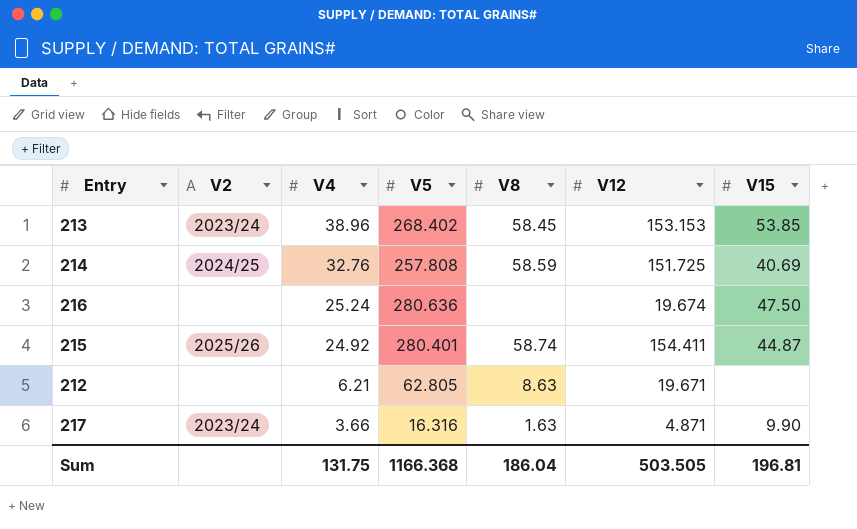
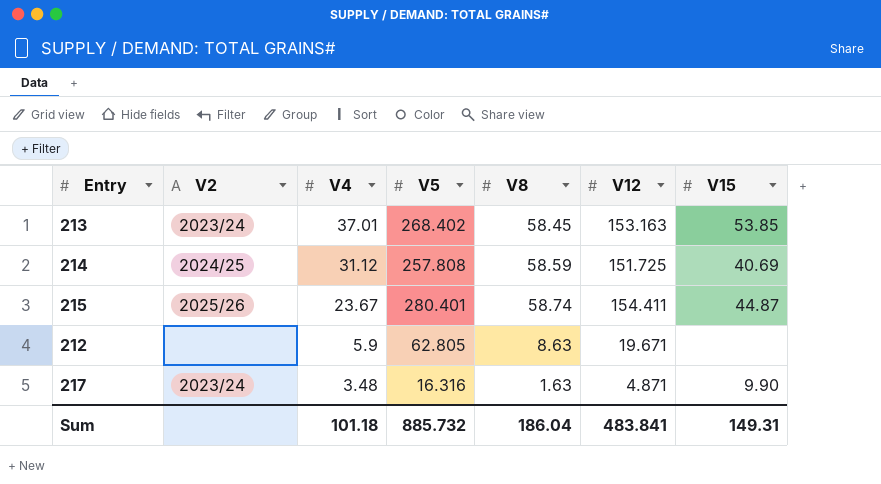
row 216: none | 25.24 | 280.636 | none | 19.674 | 47.50 -> none
213 | V4: 38.96 -> 37.01
213 | V12: 153.153 -> 153.163
214 | V4: 32.76 -> 31.12
215 | V4: 24.92 -> 23.67
212 | V4: 6.21 -> 5.9
217 | V4: 3.66 -> 3.48
Sum | V4: 131.75 -> 101.18
Sum | V5: 1166.368 -> 885.732
Sum | V12: 503.505 -> 483.841
Sum | V15: 196.81 -> 149.31

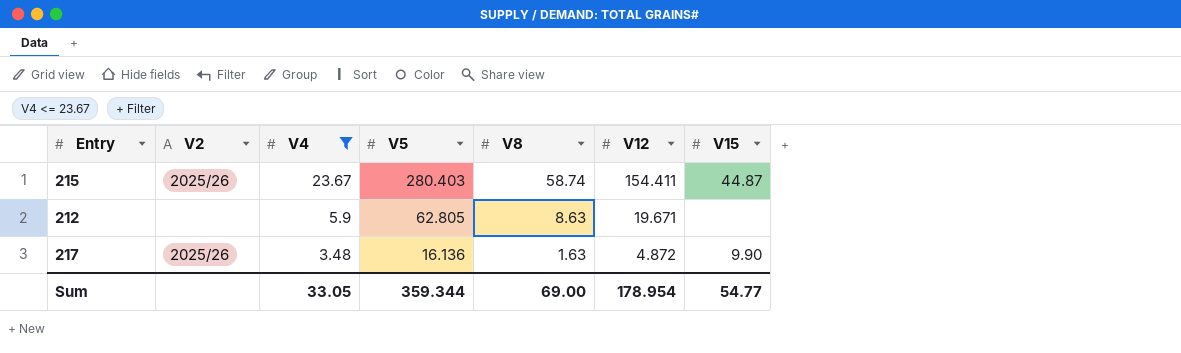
filter: none -> V4 <= 23.67
215 | V5: 280.401 -> 280.403
217 | V2: 2023/24 -> 2025/26
217 | V5: 16.316 -> 16.136
217 | V12: 4.871 -> 4.872
Sum | V4: 101.18 -> 33.05
Sum | V5: 885.732 -> 359.344
Sum | V8: 186.04 -> 69.00
Sum | V12: 483.841 -> 178.954
Sum | V15: 149.31 -> 54.77

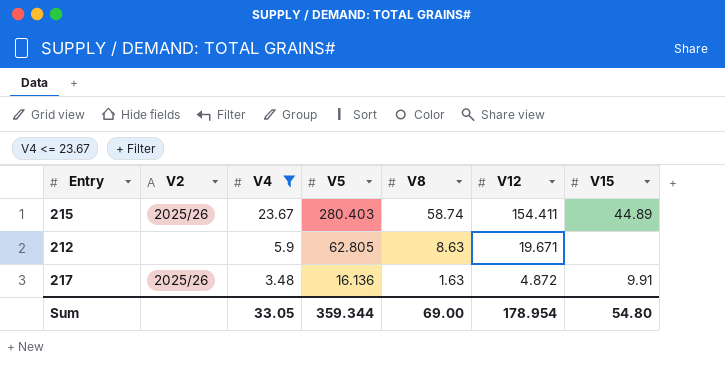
215 | V15: 44.87 -> 44.89
217 | V15: 9.90 -> 9.91
Sum | V15: 54.77 -> 54.80

